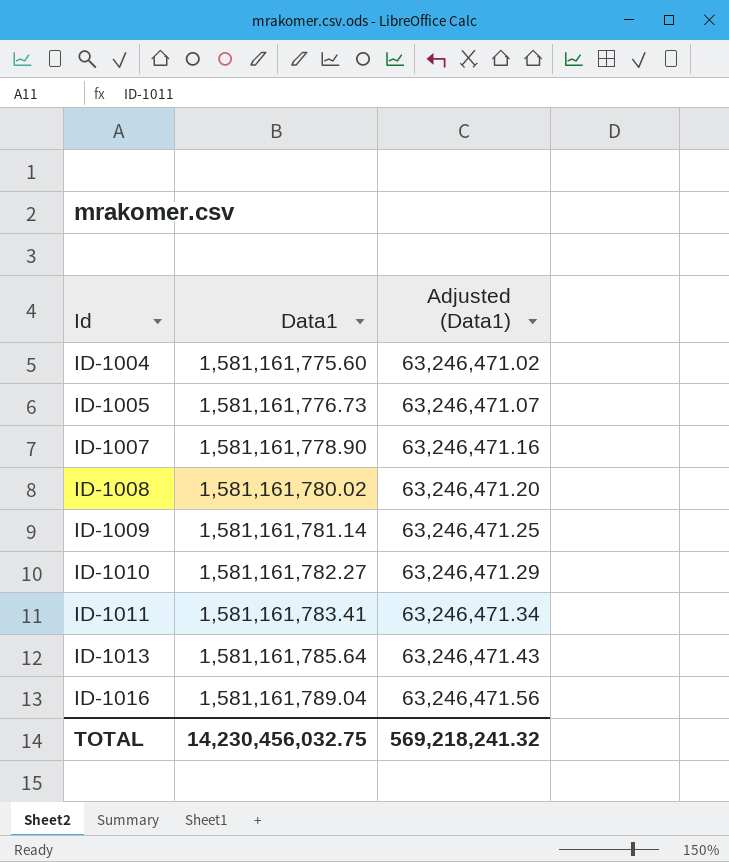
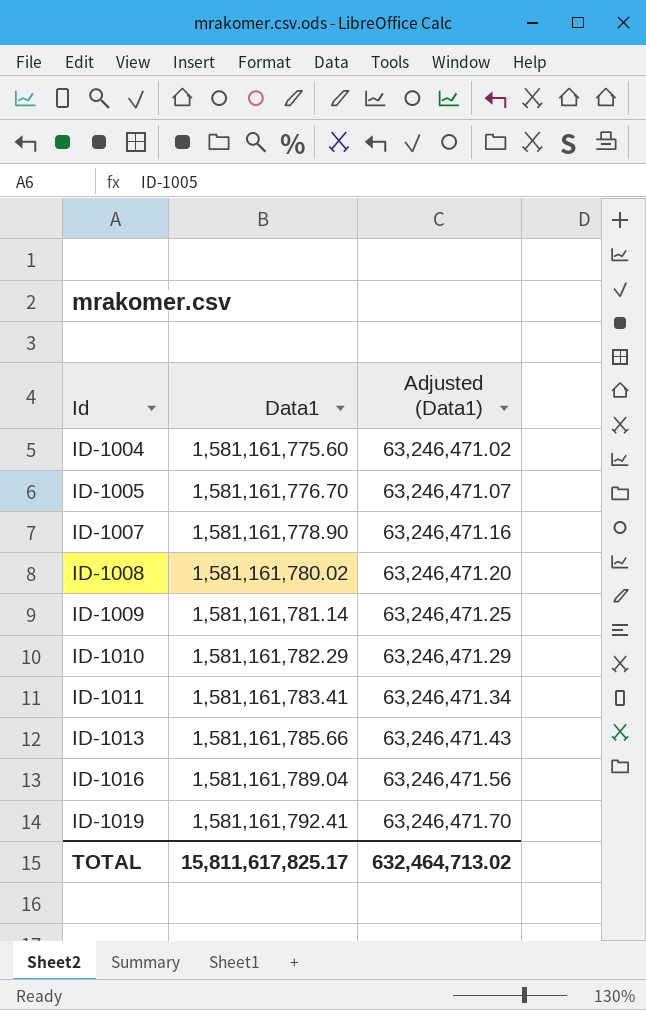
ID-1005 | Data1: 1,581,161,776.73 -> 1,581,161,776.70
ID-1010 | Data1: 1,581,161,782.27 -> 1,581,161,782.29
ID-1013 | Data1: 1,581,161,785.64 -> 1,581,161,785.66
row ID-1019: none -> 1,581,161,792.41 | 63,246,471.70
TOTAL | Data1: 14,230,456,032.75 -> 15,811,617,825.17
TOTAL | Adjusted (Data1): 569,218,241.32 -> 632,464,713.02

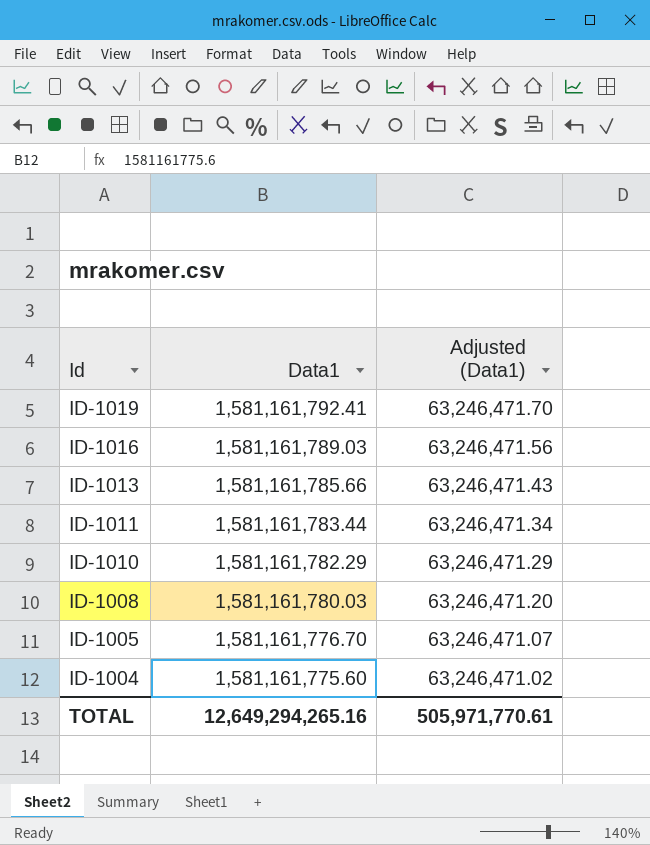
row order: Id ascending -> Id descending
row ID-1007: 1,581,161,778.90 | 63,246,471.16 -> none
row ID-1009: 1,581,161,781.14 | 63,246,471.25 -> none
ID-1016 | Data1: 1,581,161,789.04 -> 1,581,161,789.03
ID-1011 | Data1: 1,581,161,783.41 -> 1,581,161,783.44
ID-1008 | Data1: 1,581,161,780.02 -> 1,581,161,780.03
TOTAL | Data1: 15,811,617,825.17 -> 12,649,294,265.16
TOTAL | Adjusted (Data1): 632,464,713.02 -> 505,971,770.61

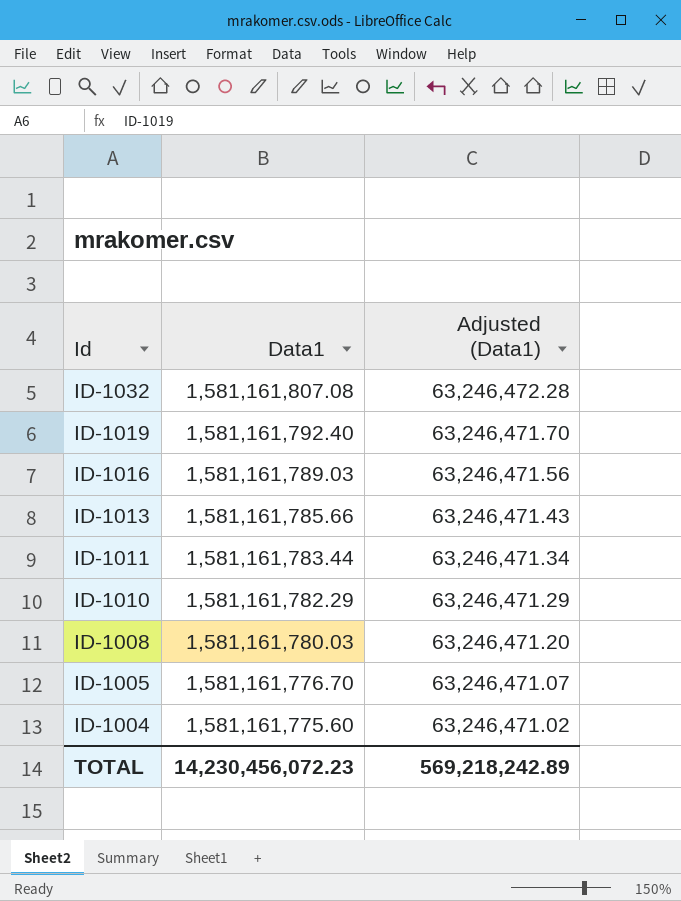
row ID-1032: none -> 1,581,161,807.08 | 63,246,472.28
ID-1019 | Data1: 1,581,161,792.41 -> 1,581,161,792.40
TOTAL | Data1: 12,649,294,265.16 -> 14,230,456,072.23
TOTAL | Adjusted (Data1): 505,971,770.61 -> 569,218,242.89

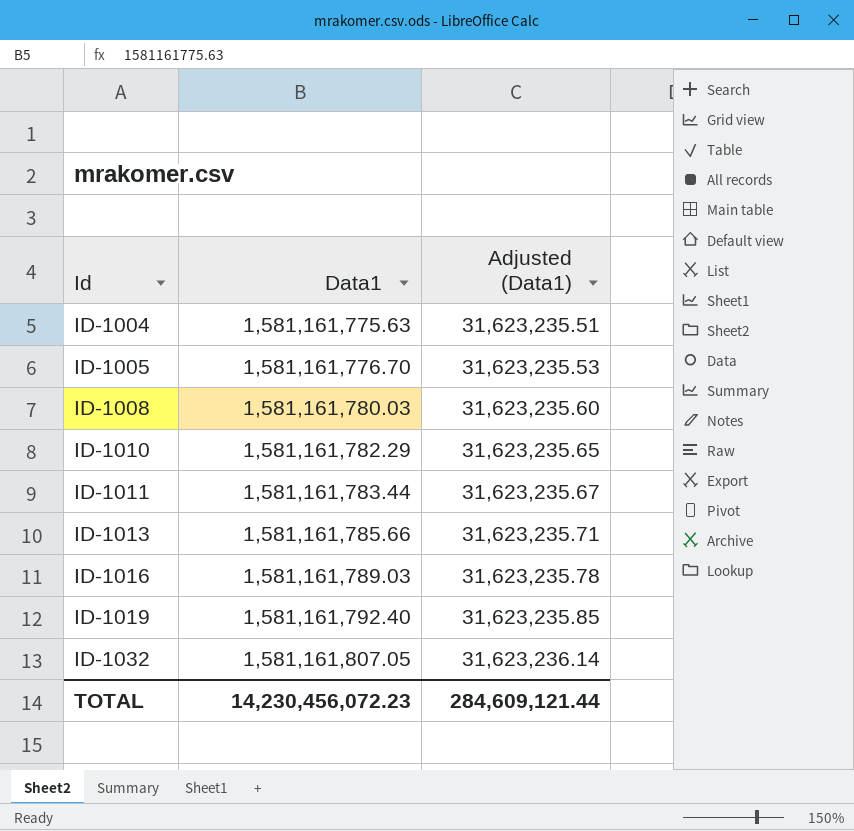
row order: Id descending -> Id ascending
column Adjusted (Data1) | formula: [Data1] * 0.04 -> [Data1] * 0.02
ID-1004 | Data1: 1,581,161,775.60 -> 1,581,161,775.63
ID-1032 | Data1: 1,581,161,807.08 -> 1,581,161,807.05
TOTAL | Adjusted (Data1): 569,218,242.89 -> 284,609,121.44

